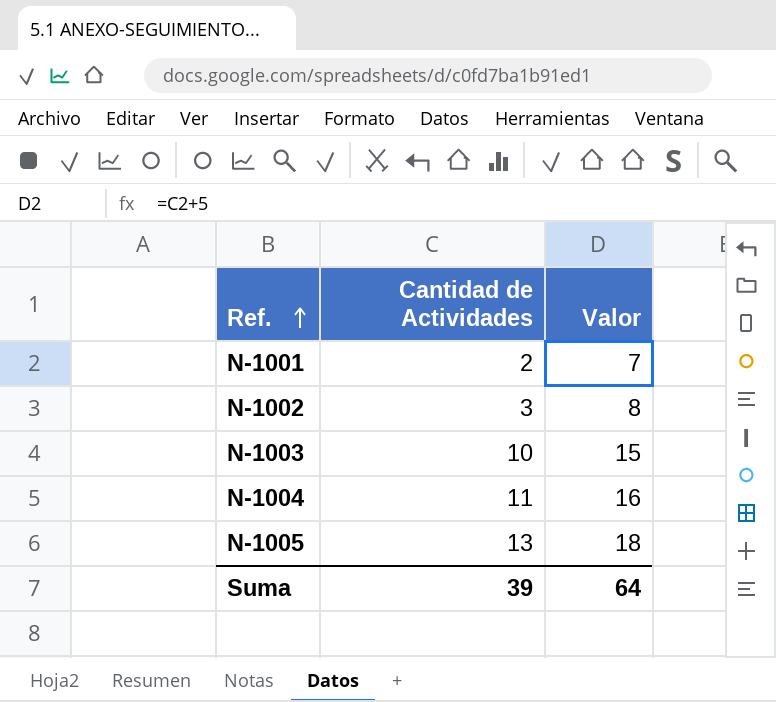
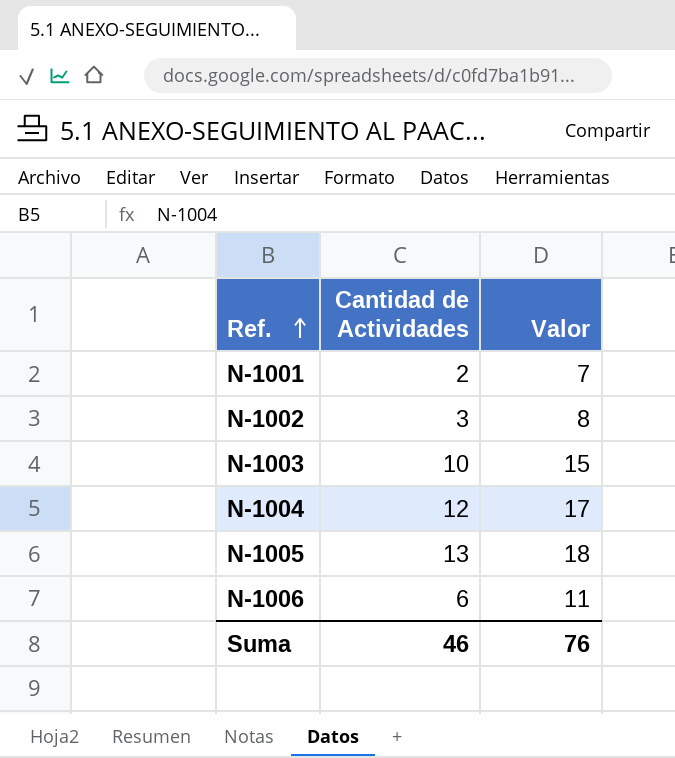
N-1004 | Cantidad de Actividades: 11 -> 12
N-1004 | Valor: 16 -> 17
row N-1006: none -> 6 | 11
Suma | Cantidad de Actividades: 39 -> 46
Suma | Valor: 64 -> 76

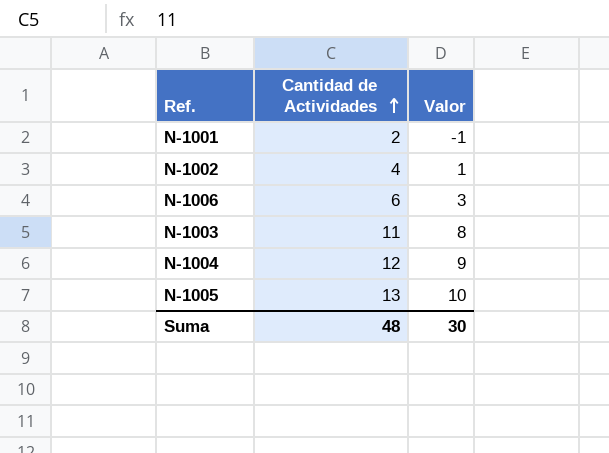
row order: Ref. ascending -> Cantidad de Actividades ascending
column Valor | formula: [Cantidad de Actividades] + 5 -> [Cantidad de Actividades] - 3
N-1002 | Cantidad de Actividades: 3 -> 4
N-1003 | Cantidad de Actividades: 10 -> 11
Suma | Cantidad de Actividades: 46 -> 48
Suma | Valor: 76 -> 30

